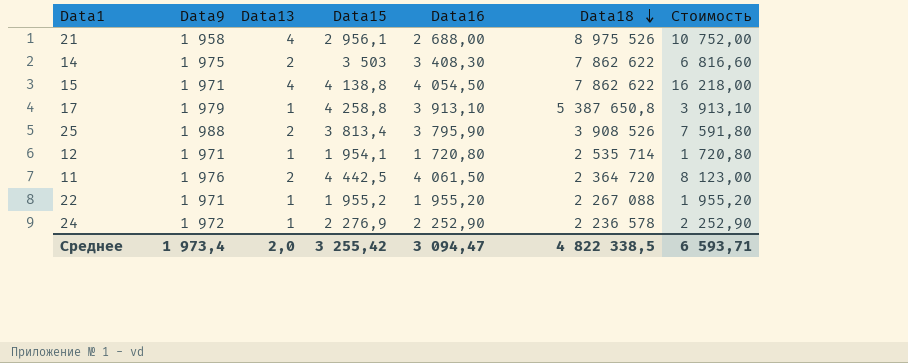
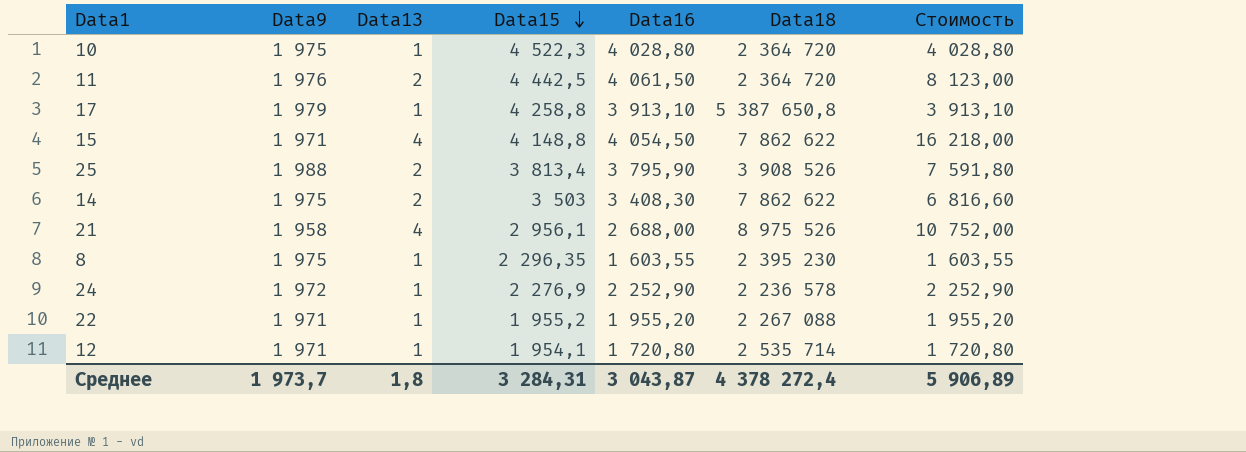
row order: Data18 descending -> Data15 descending
row 10: none -> 1 975 | 1 | 4 522,3 | 4 028,80 | 2 364 720 | 4 028,80
15 | Data15: 4 138,8 -> 4 148,8
row 8: none -> 1 975 | 1 | 2 296,35 | 1 603,55 | 2 395 230 | 1 603,55
Среднее | Data9: 1 973,4 -> 1 973,7
Среднее | Data13: 2,0 -> 1,8
Среднее | Data15: 3 255,42 -> 3 284,31
Среднее | Data16: 3 094,47 -> 3 043,87
Среднее | Data18: 4 822 338,5 -> 4 378 272,4
Среднее | Стоимость: 6 593,71 -> 5 906,89

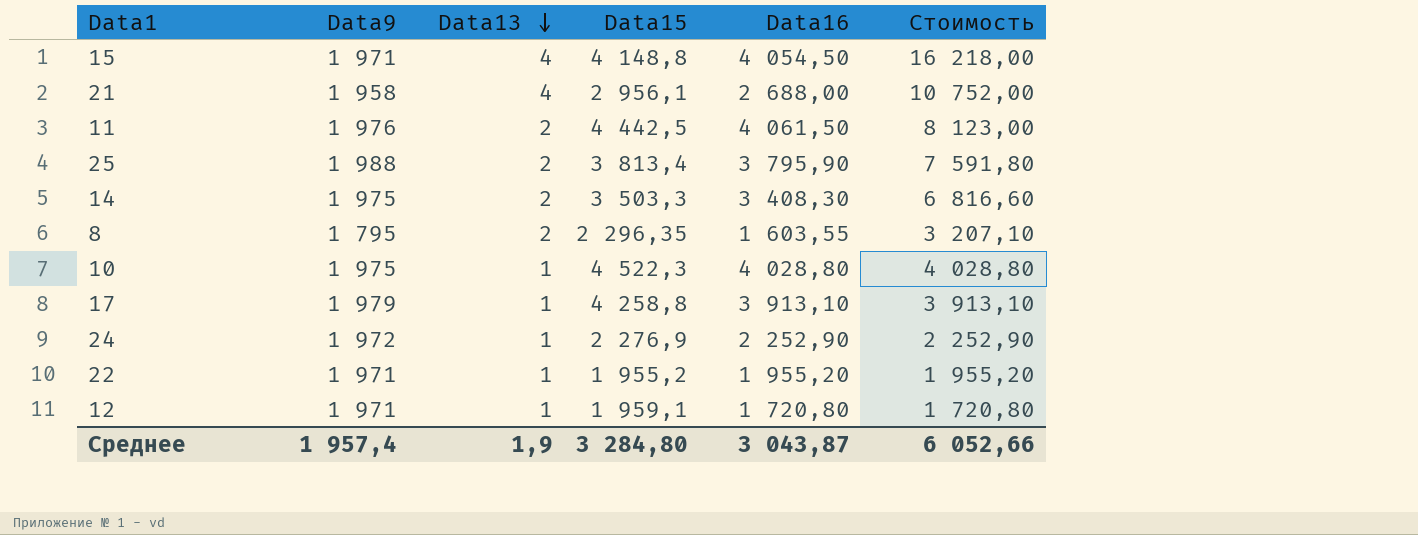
row order: Data15 descending -> Data13 descending
column Data18 | position: 6 -> none
14 | Data15: 3 503 -> 3 503,3
8 | Data9: 1 975 -> 1 795
8 | Data13: 1 -> 2
8 | Стоимость: 1 603,55 -> 3 207,10
12 | Data15: 1 954,1 -> 1 959,1
Среднее | Data9: 1 973,7 -> 1 957,4
Среднее | Data13: 1,8 -> 1,9
Среднее | Data15: 3 284,31 -> 3 284,80
Среднее | Стоимость: 5 906,89 -> 6 052,66

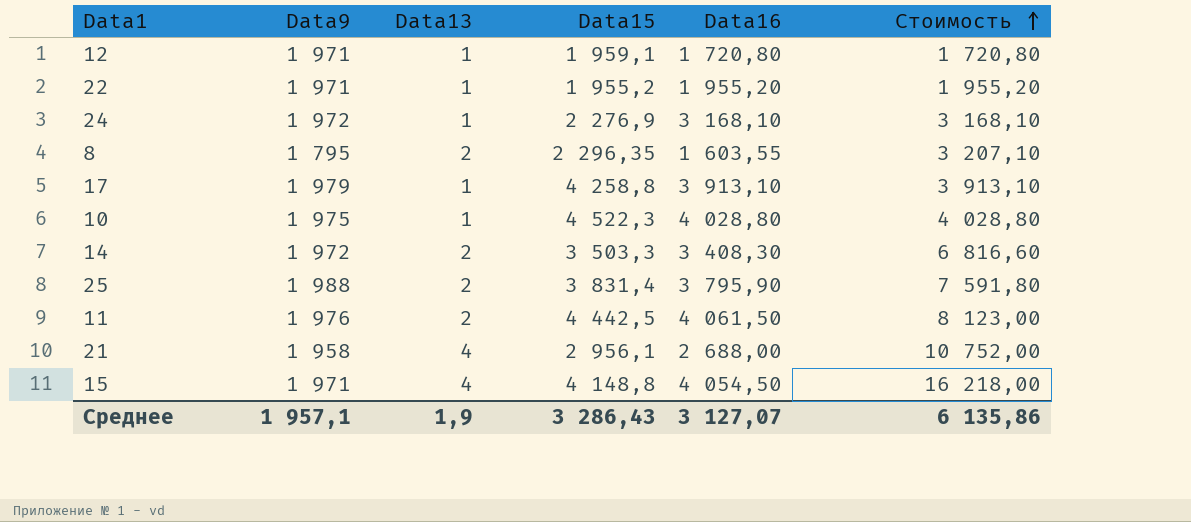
row order: Data13 descending -> Стоимость ascending
24 | Data16: 2 252,90 -> 3 168,10
24 | Стоимость: 2 252,90 -> 3 168,10
14 | Data9: 1 975 -> 1 972
25 | Data15: 3 813,4 -> 3 831,4
Среднее | Data9: 1 957,4 -> 1 957,1
Среднее | Data15: 3 284,80 -> 3 286,43
Среднее | Data16: 3 043,87 -> 3 127,07
Среднее | Стоимость: 6 052,66 -> 6 135,86

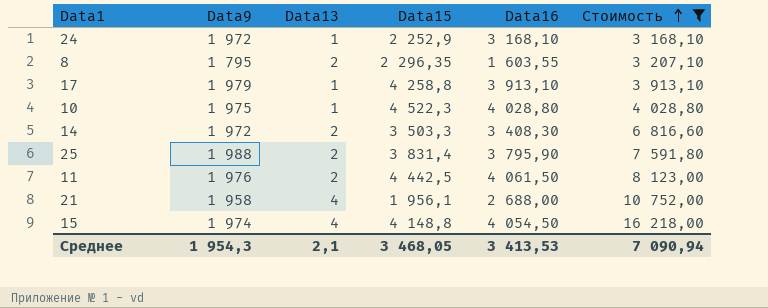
filter: none -> Стоимость >= 3 168,10
24 | Data15: 2 276,9 -> 2 252,9
21 | Data15: 2 956,1 -> 1 956,1
15 | Data9: 1 971 -> 1 974
Среднее | Data9: 1 957,1 -> 1 954,3
Среднее | Data13: 1,9 -> 2,1
Среднее | Data15: 3 286,43 -> 3 468,05
Среднее | Data16: 3 127,07 -> 3 413,53
Среднее | Стоимость: 6 135,86 -> 7 090,94

